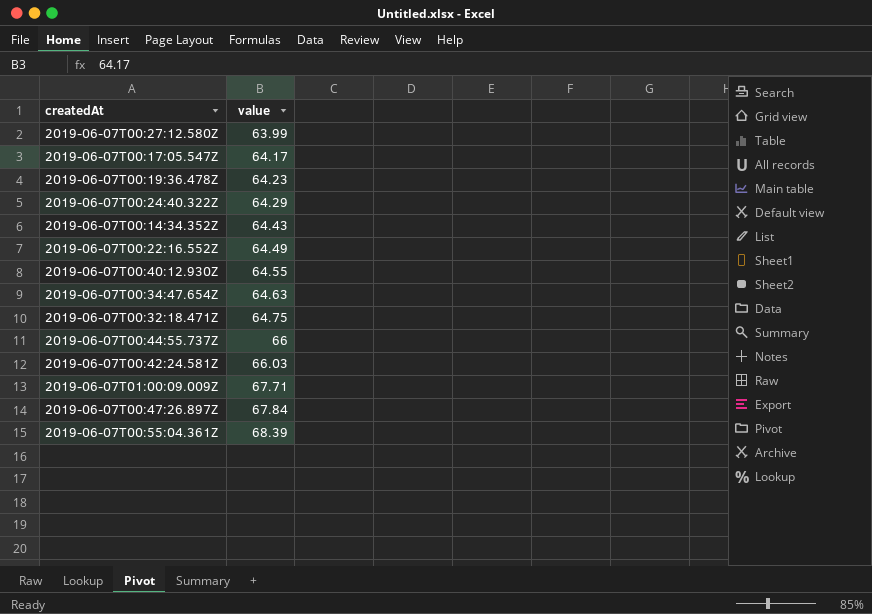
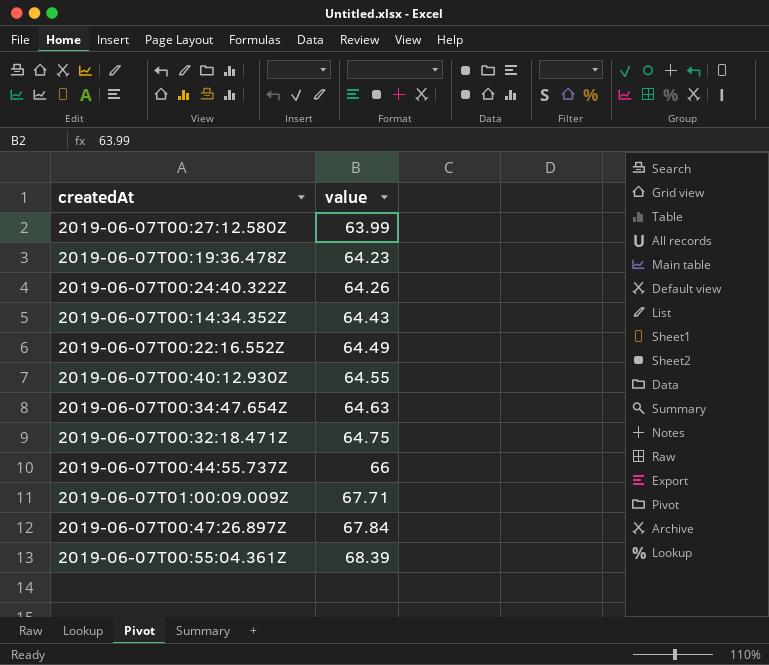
row 2019-06-07T00:17:05.547Z: 64.17 -> none
row 2019-06-07T00:42:24.581Z: 66.03 -> none
2019-06-07T00:24:40.322Z | value: 64.29 -> 64.26

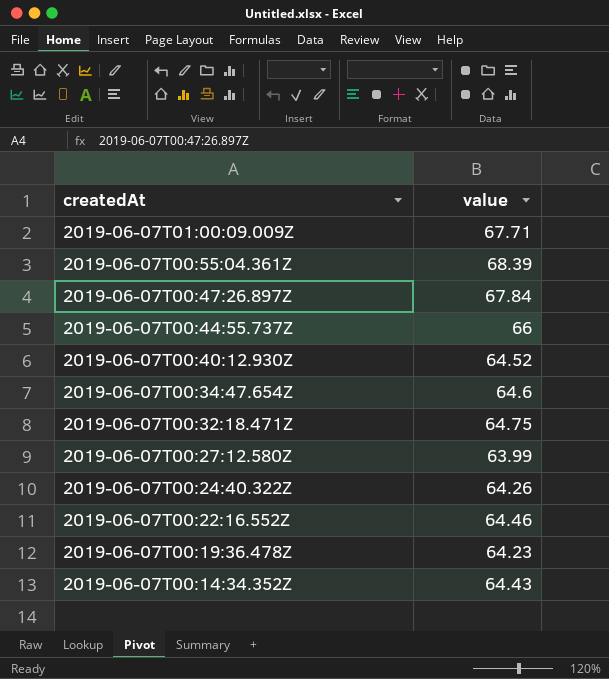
row order: value ascending -> createdAt descending
2019-06-07T00:40:12.930Z | value: 64.55 -> 64.52
2019-06-07T00:34:47.654Z | value: 64.63 -> 64.6
2019-06-07T00:22:16.552Z | value: 64.49 -> 64.46

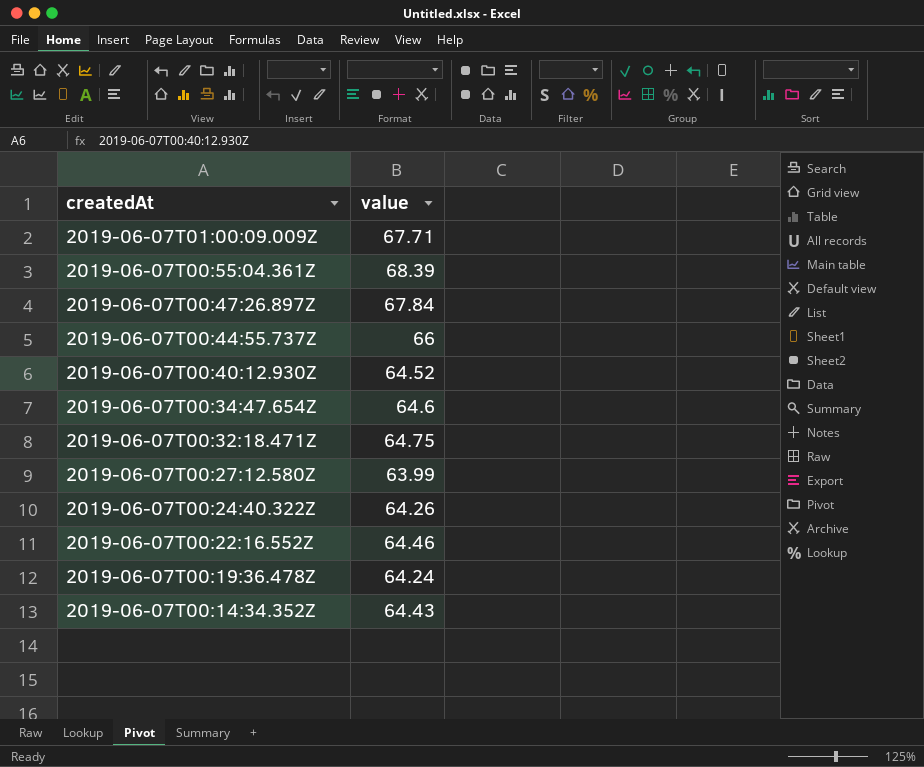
2019-06-07T00:19:36.478Z | value: 64.23 -> 64.24

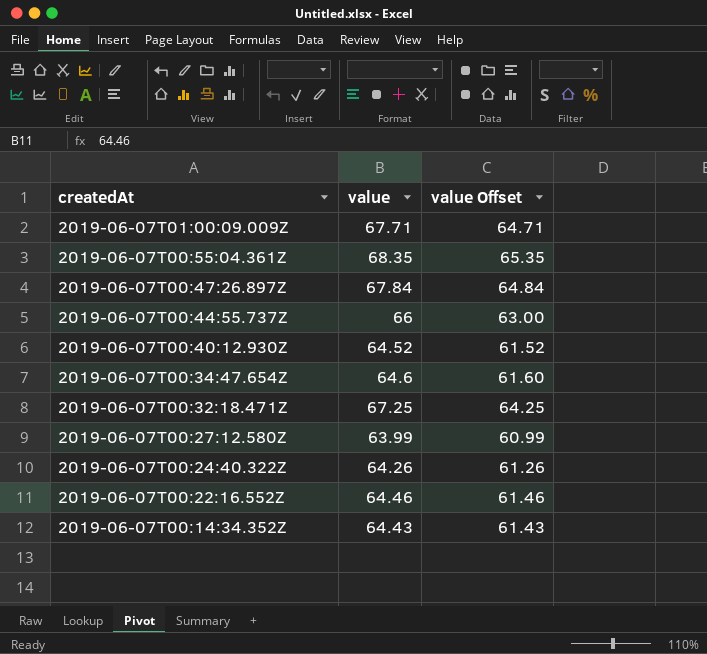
column value Offset | formula: none -> [value] - 3
row 2019-06-07T00:19:36.478Z: 64.24 -> none
2019-06-07T00:55:04.361Z | value: 68.39 -> 68.35
2019-06-07T00:32:18.471Z | value: 64.75 -> 67.25

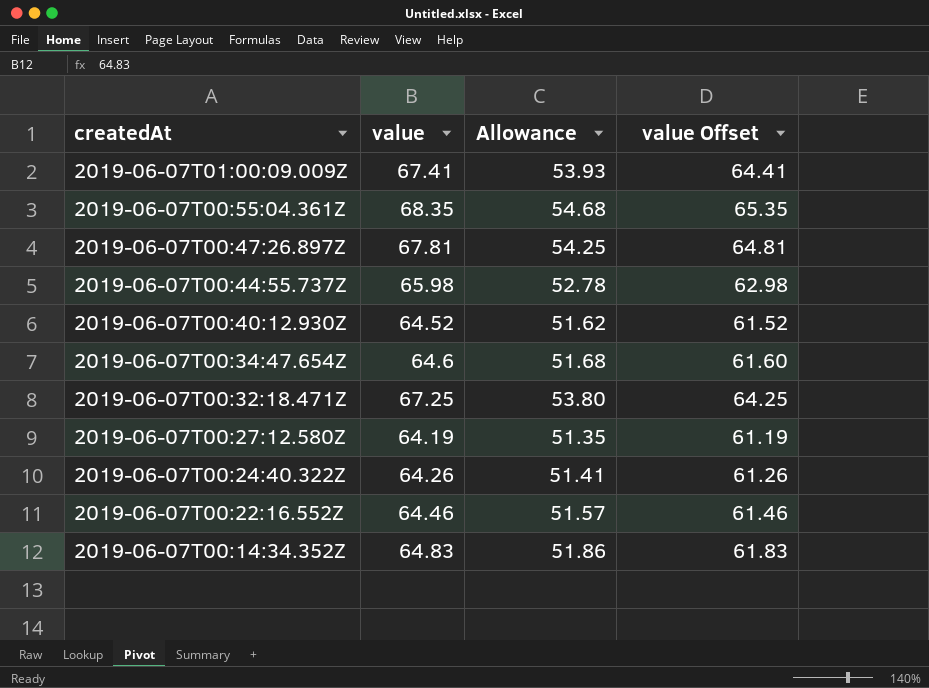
column Allowance | formula: none -> [value] * 0.8
2019-06-07T01:00:09.009Z | value: 67.71 -> 67.41
2019-06-07T01:00:09.009Z | value Offset: 64.71 -> 64.41
2019-06-07T00:47:26.897Z | value: 67.84 -> 67.81
2019-06-07T00:47:26.897Z | value Offset: 64.84 -> 64.81
2019-06-07T00:44:55.737Z | value: 66 -> 65.98
2019-06-07T00:44:55.737Z | value Offset: 63.00 -> 62.98
2019-06-07T00:27:12.580Z | value: 63.99 -> 64.19
2019-06-07T00:27:12.580Z | value Offset: 60.99 -> 61.19
2019-06-07T00:14:34.352Z | value: 64.43 -> 64.83
2019-06-07T00:14:34.352Z | value Offset: 61.43 -> 61.83

